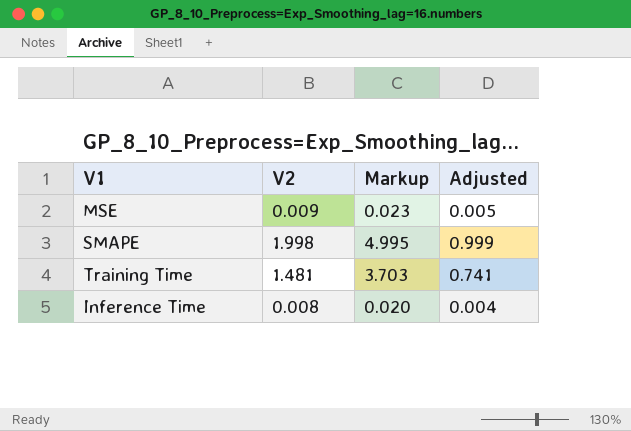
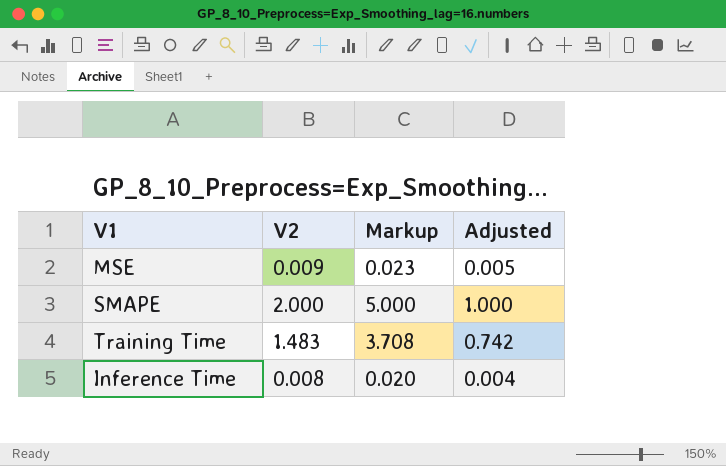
SMAPE | V2: 1.998 -> 2.000
SMAPE | Markup: 4.995 -> 5.000
SMAPE | Adjusted: 0.999 -> 1.000
Training Time | V2: 1.481 -> 1.483
Training Time | Markup: 3.703 -> 3.708
Training Time | Adjusted: 0.741 -> 0.742

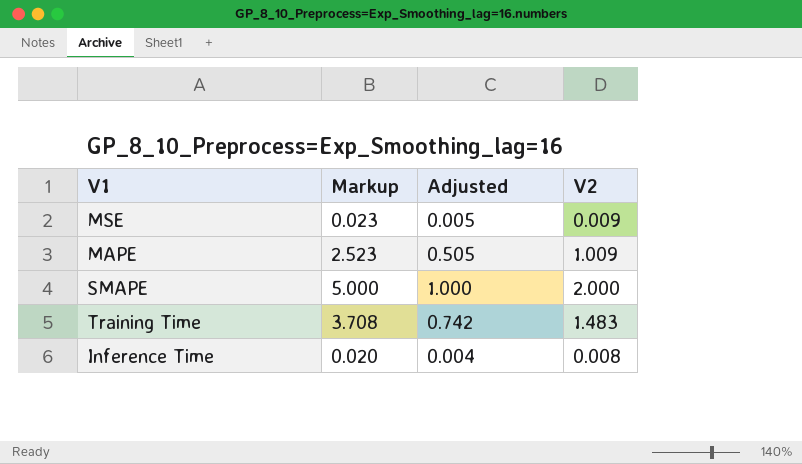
column V2 | position: 2 -> 4
row MAPE: none -> 2.523 | 0.505 | 1.009

